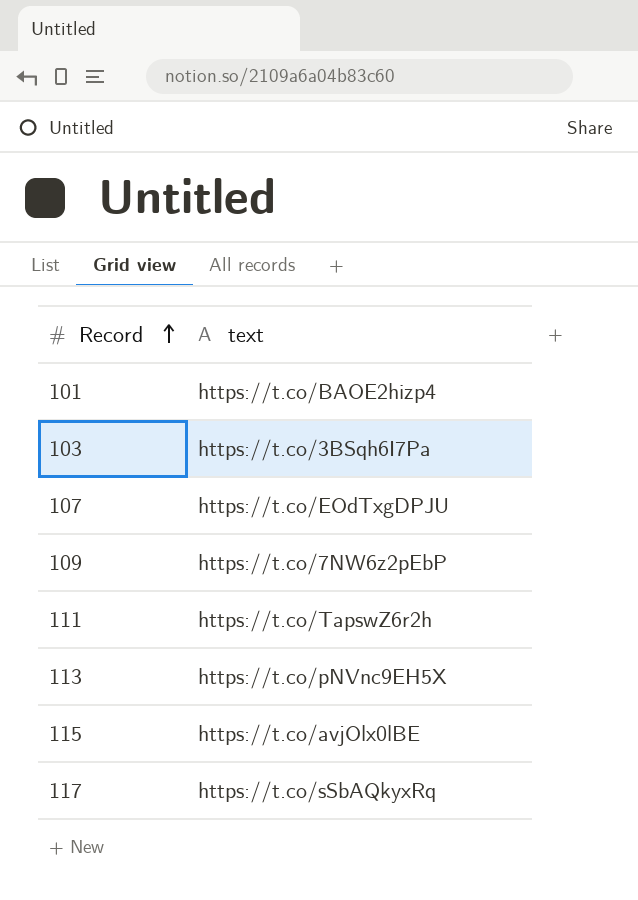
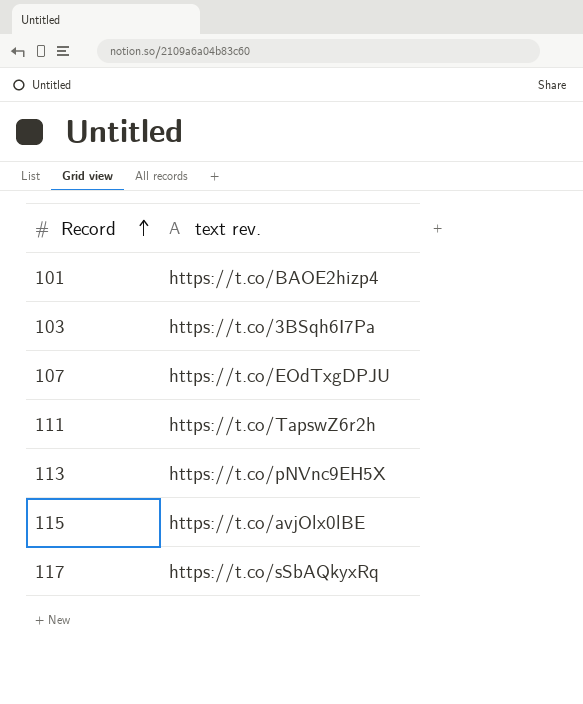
column name: text -> text rev.
row 109: https://t.co/7NW6z2pEbP -> none

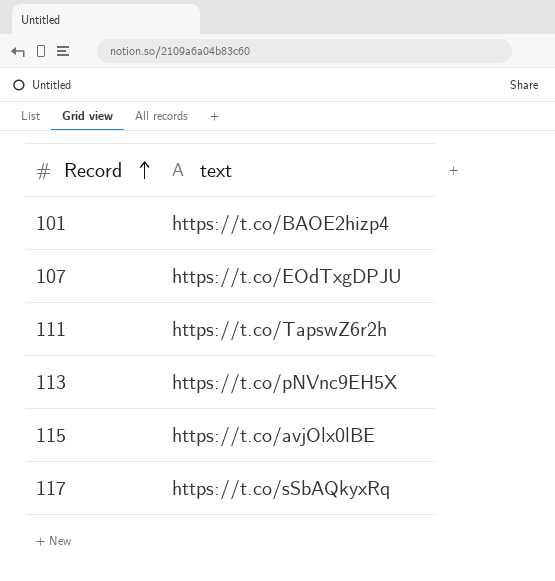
column name: text rev. -> text
row 103: https://t.co/3BSqh6I7Pa -> none

